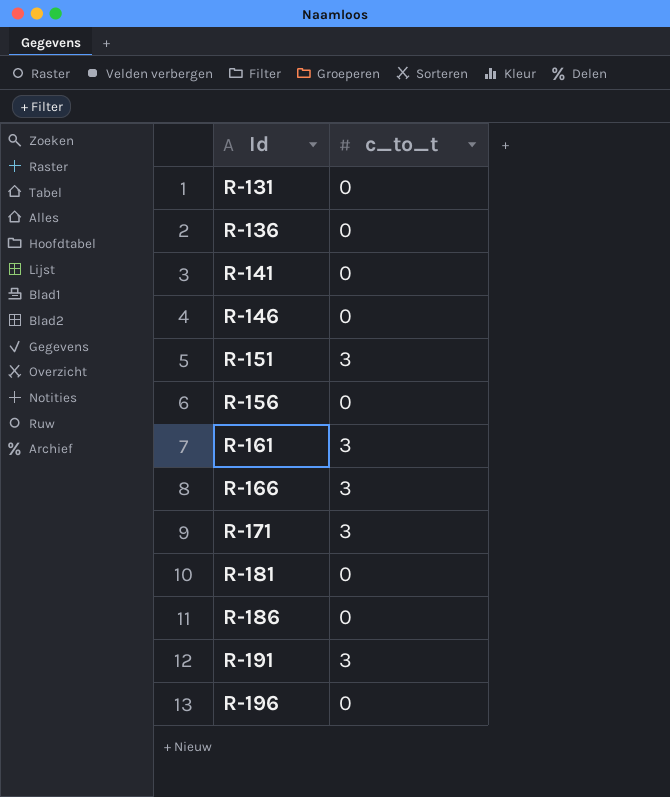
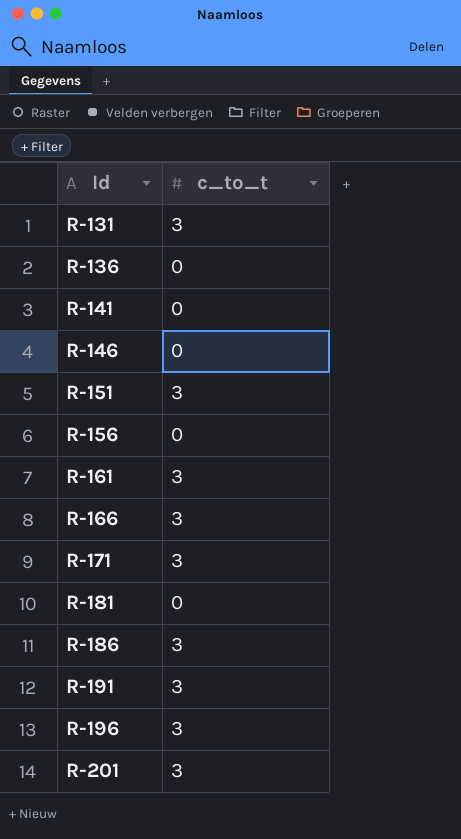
R-131 | c_to_t: 0 -> 3
R-186 | c_to_t: 0 -> 3
R-196 | c_to_t: 0 -> 3
row R-201: none -> 3

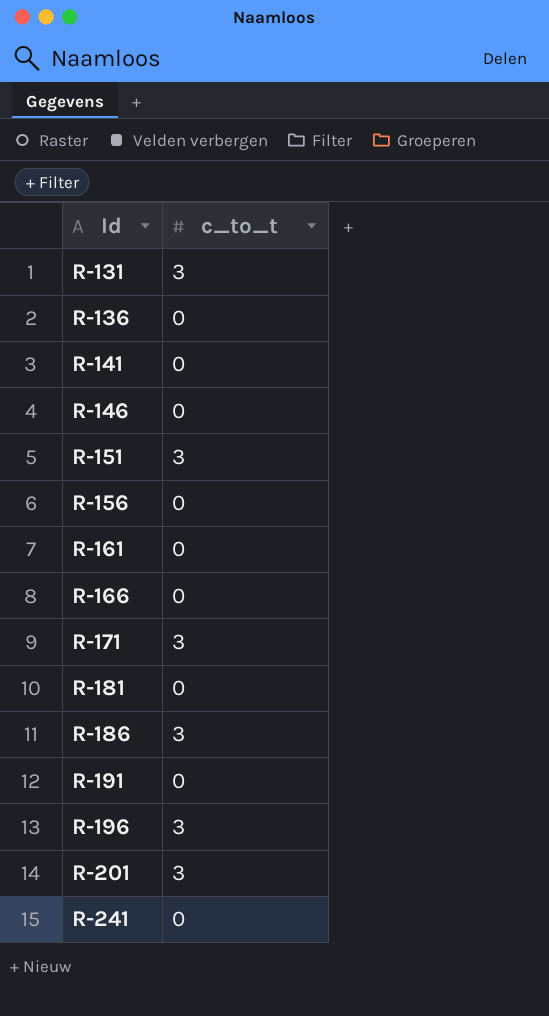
R-161 | c_to_t: 3 -> 0
R-166 | c_to_t: 3 -> 0
R-191 | c_to_t: 3 -> 0
row R-241: none -> 0

